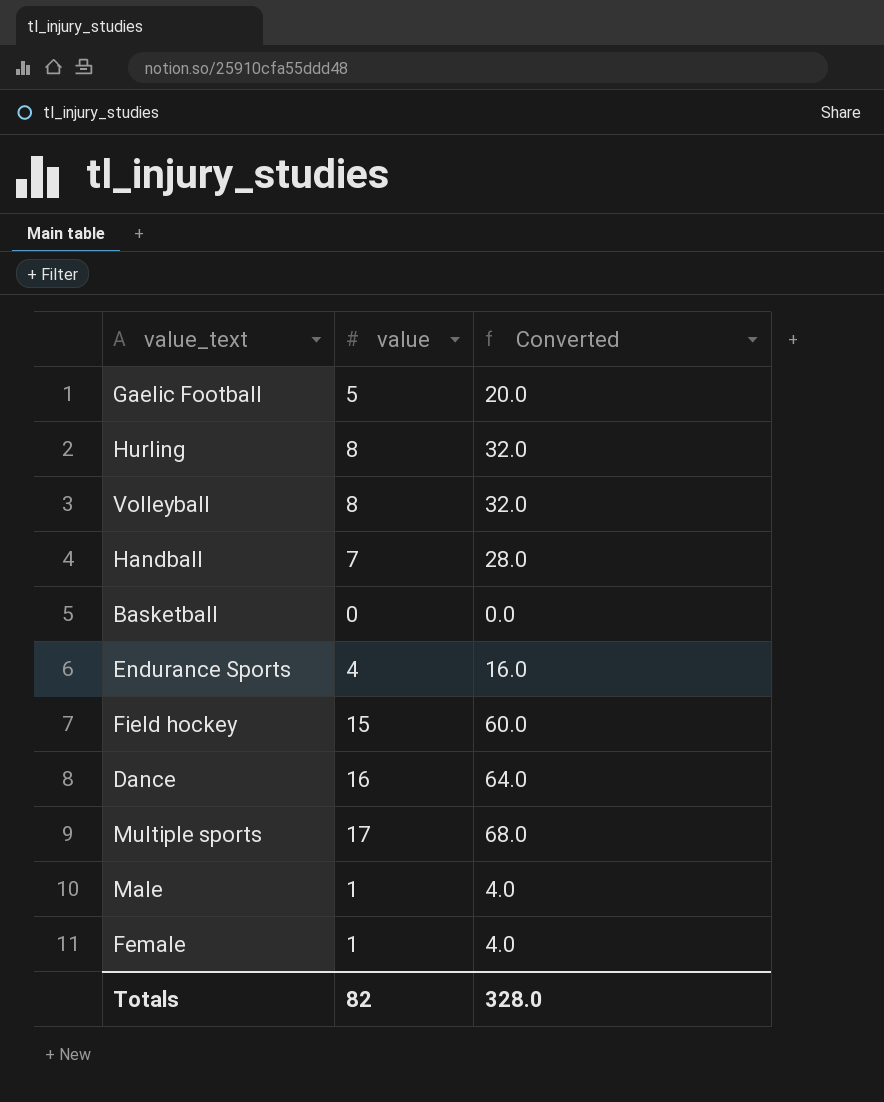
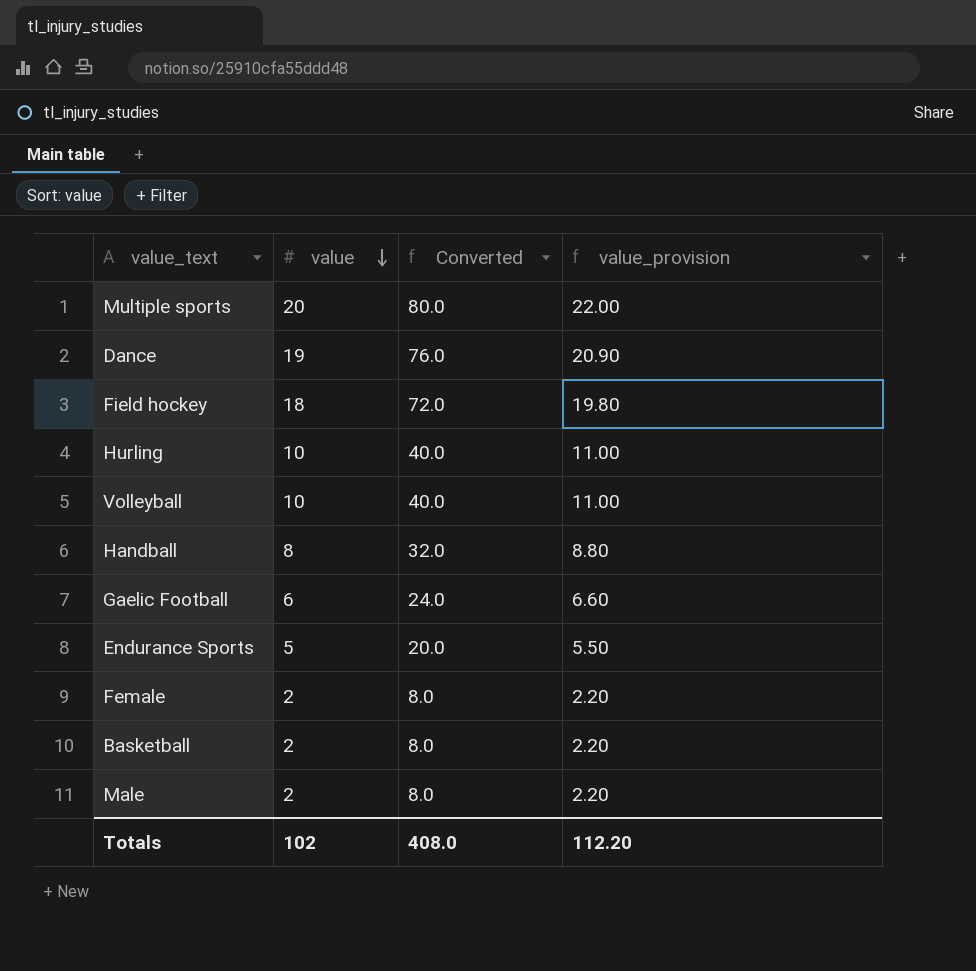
row order: none -> value descending
column value_provision | formula: none -> [value] * 1.1
Multiple sports | value: 17 -> 20
Multiple sports | Converted: 68.0 -> 80.0
Dance | value: 16 -> 19
Dance | Converted: 64.0 -> 76.0
Field hockey | value: 15 -> 18
Field hockey | Converted: 60.0 -> 72.0
Hurling | value: 8 -> 10
Hurling | Converted: 32.0 -> 40.0
Volleyball | value: 8 -> 10
Volleyball | Converted: 32.0 -> 40.0
Handball | value: 7 -> 8
Handball | Converted: 28.0 -> 32.0
Gaelic Football | value: 5 -> 6
Gaelic Football | Converted: 20.0 -> 24.0
Endurance Sports | value: 4 -> 5
Endurance Sports | Converted: 16.0 -> 20.0
Female | value: 1 -> 2
Female | Converted: 4.0 -> 8.0
Basketball | value: 0 -> 2
Basketball | Converted: 0.0 -> 8.0
Male | value: 1 -> 2
Male | Converted: 4.0 -> 8.0
Totals | value: 82 -> 102
Totals | Converted: 328.0 -> 408.0

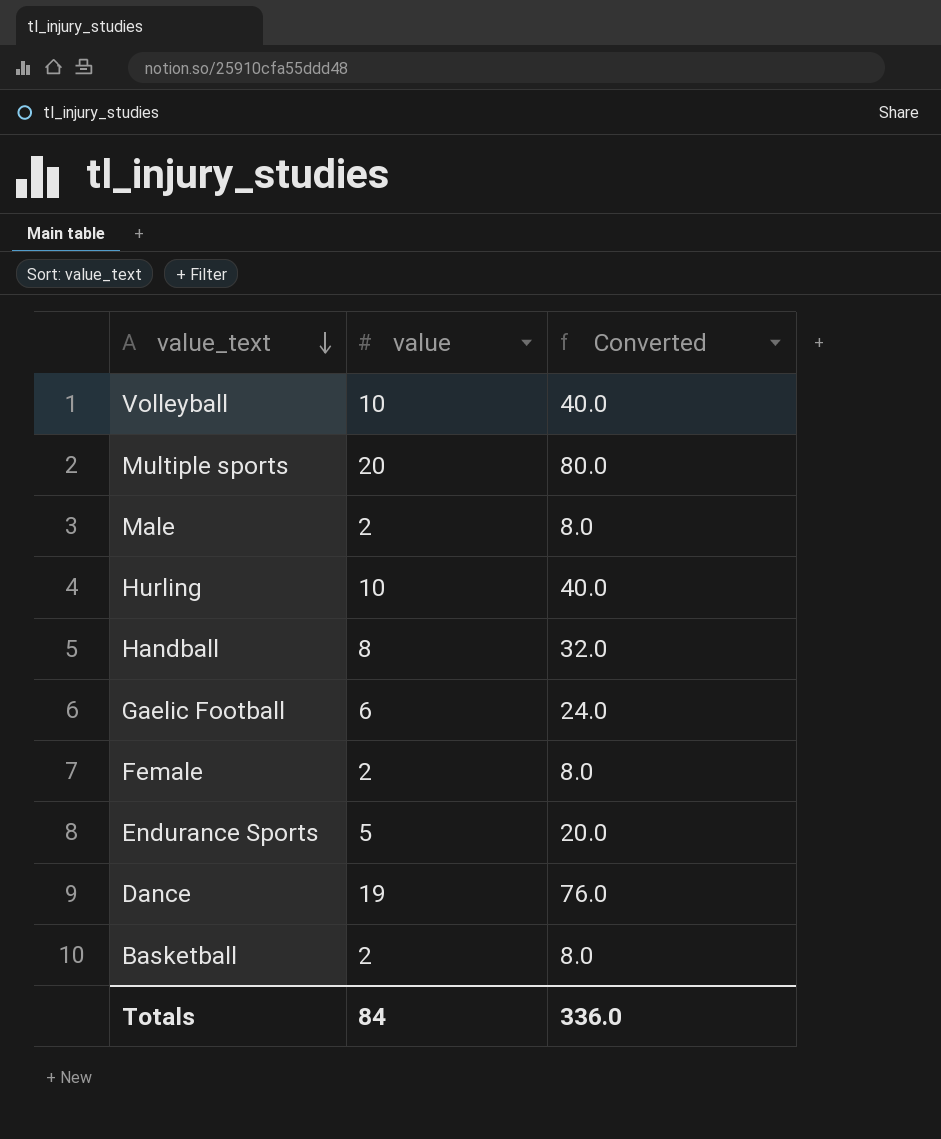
row order: value descending -> value_text descending
column value_provision | formula: [value] * 1.1 -> none
row Field hockey: 18 | 72.0 | 19.80 -> none
Totals | value: 102 -> 84
Totals | Converted: 408.0 -> 336.0

